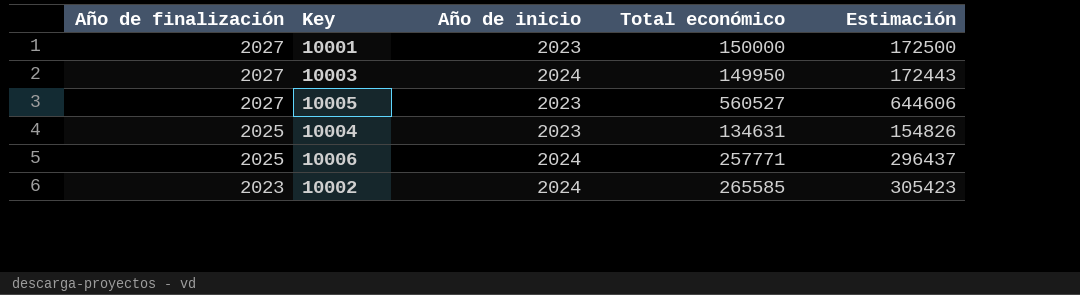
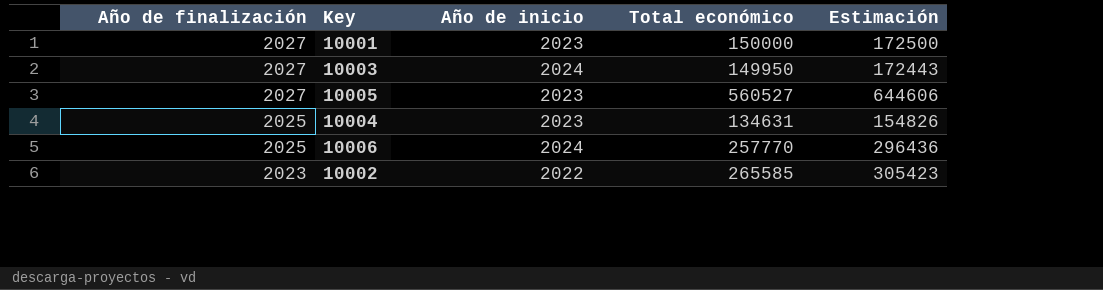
10006 | Total económico: 257771 -> 257770
10006 | Estimación: 296437 -> 296436
10002 | Año de inicio: 2024 -> 2022

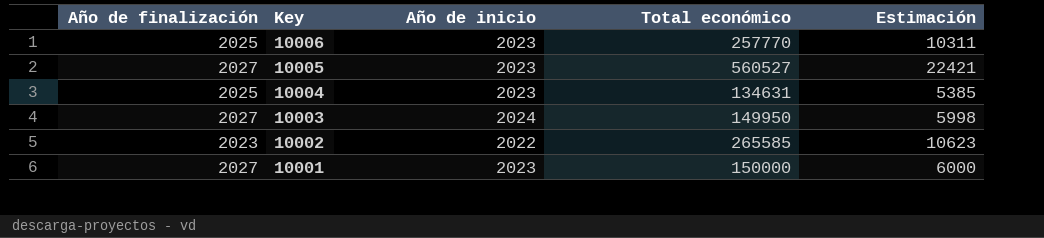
row order: Año de finalización descending -> Key descending
column Estimación | formula: [Total económico] * 1,15 -> [Total económico] * 0,04
10006 | Año de inicio: 2024 -> 2023

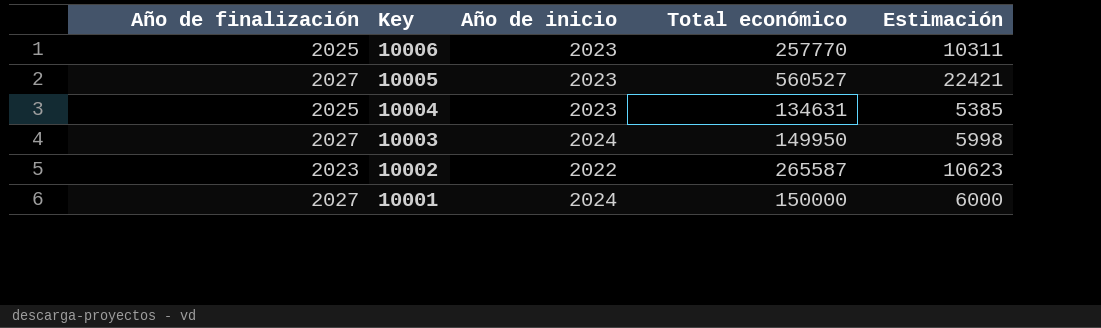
10002 | Total económico: 265585 -> 265587
10001 | Año de inicio: 2023 -> 2024

